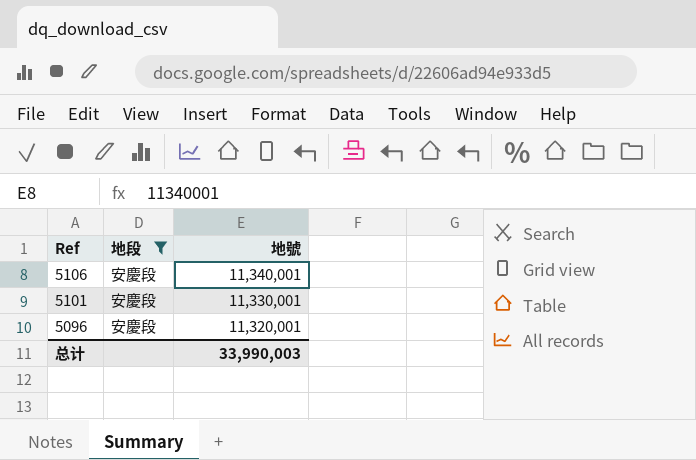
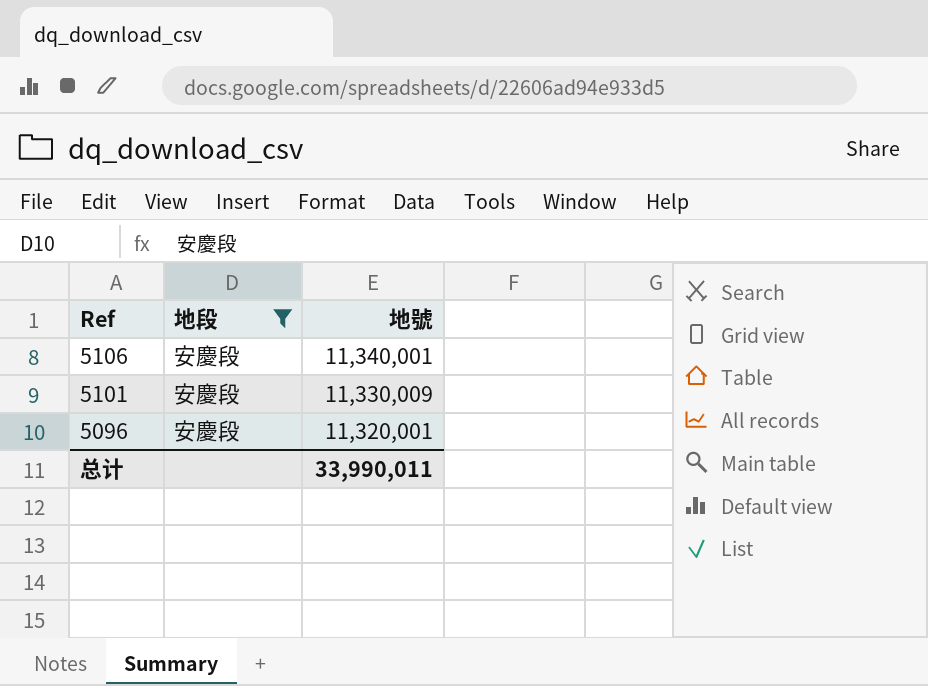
5101 | 地號: 11,330,001 -> 11,330,009
总计 | 地號: 33,990,003 -> 33,990,011

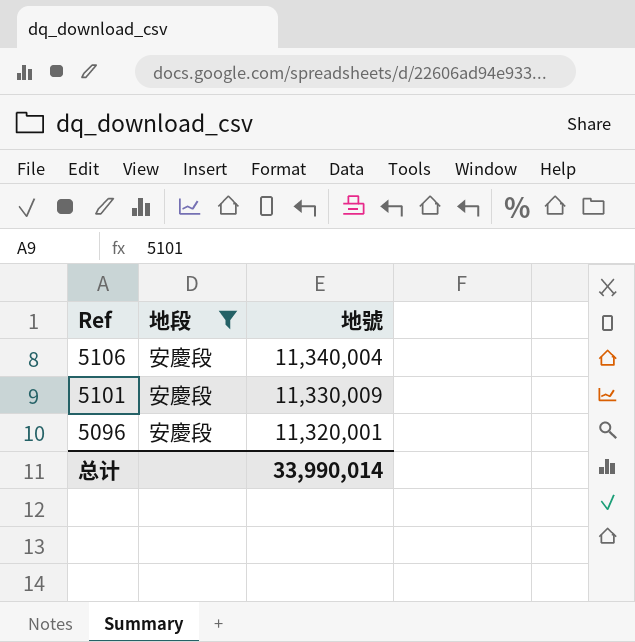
5106 | 地號: 11,340,001 -> 11,340,004
总计 | 地號: 33,990,011 -> 33,990,014

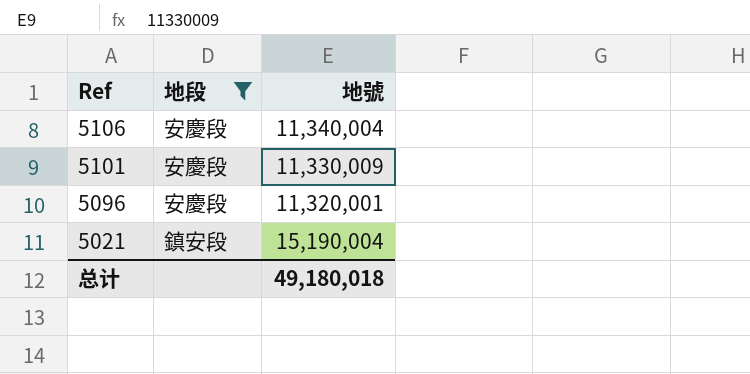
row 5021: none -> 鎮安段 | 15,190,004
总计 | 地號: 33,990,014 -> 49,180,018

